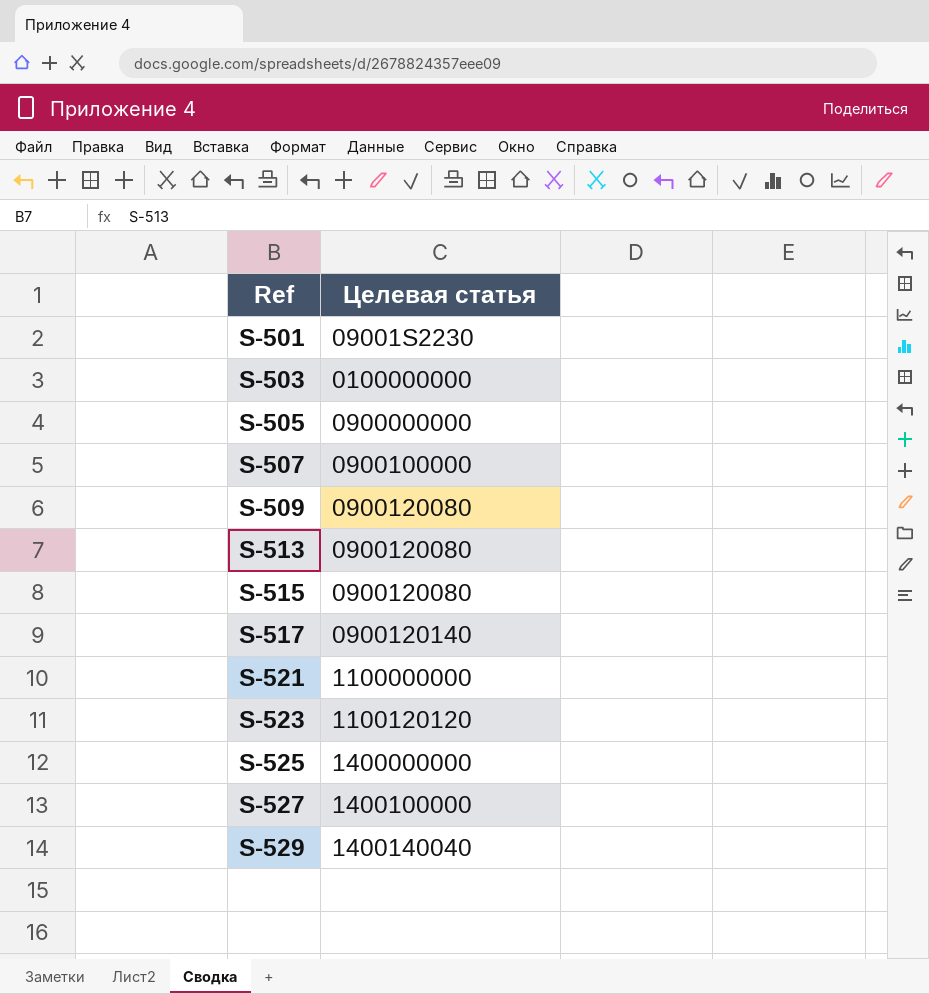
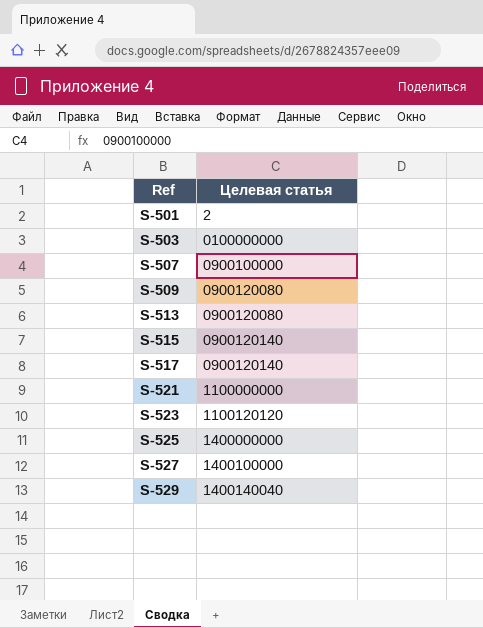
row S-505: 0900000000 -> none
S-501 | Целевая статья: 09001S2230 -> 2
S-515 | Целевая статья: 0900120080 -> 0900120140

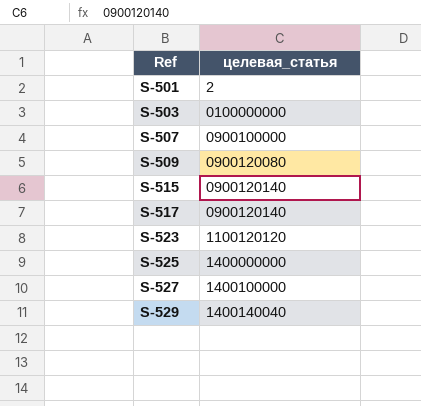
column name: Целевая статья -> целевая_статья
row S-513: 0900120080 -> none
row S-521: 1100000000 -> none

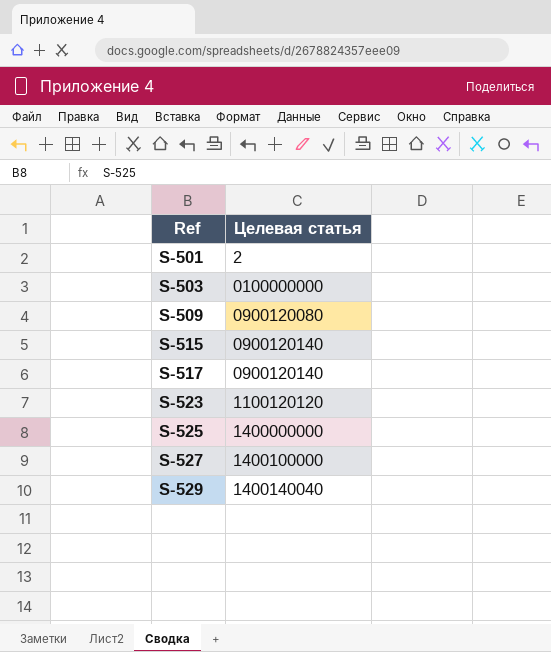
column name: целевая_статья -> Целевая статья
row S-507: 0900100000 -> none

